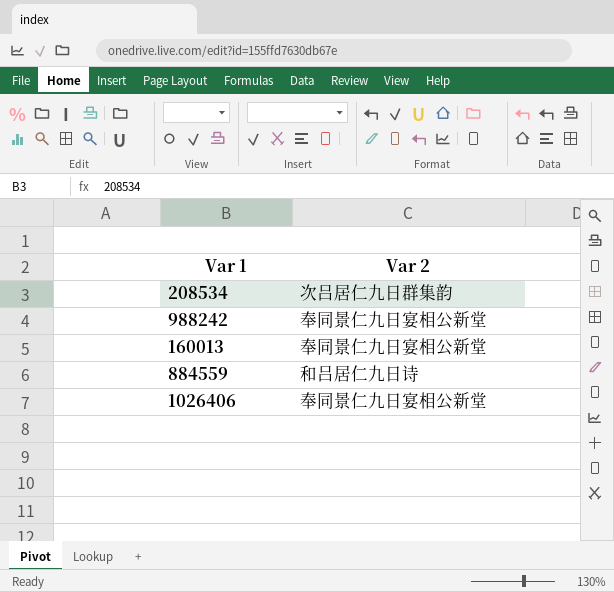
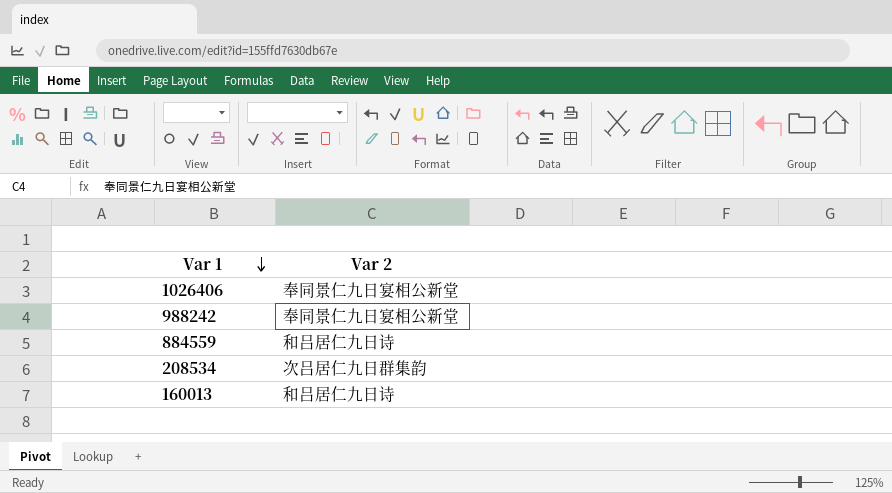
row order: none -> Var 1 descending
160013 | Var 2: 奉同景仁九日宴相公新堂 -> 和吕居仁九日诗

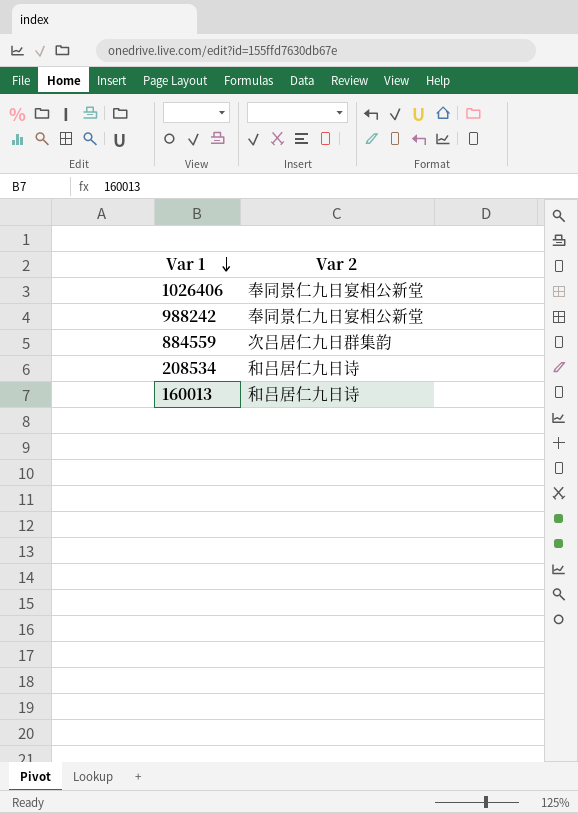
884559 | Var 2: 和吕居仁九日诗 -> 次吕居仁九日群集韵
208534 | Var 2: 次吕居仁九日群集韵 -> 和吕居仁九日诗

